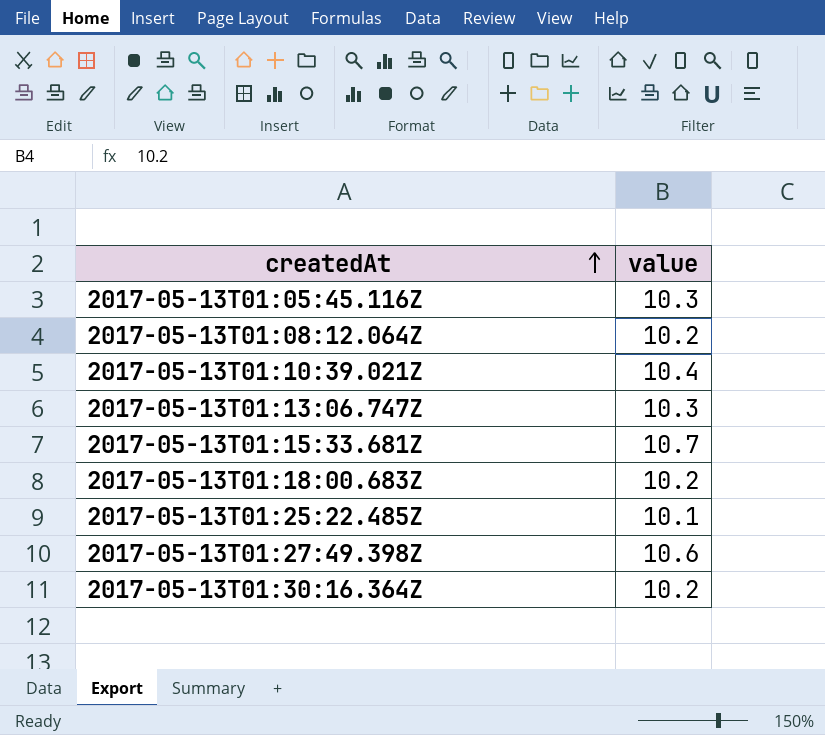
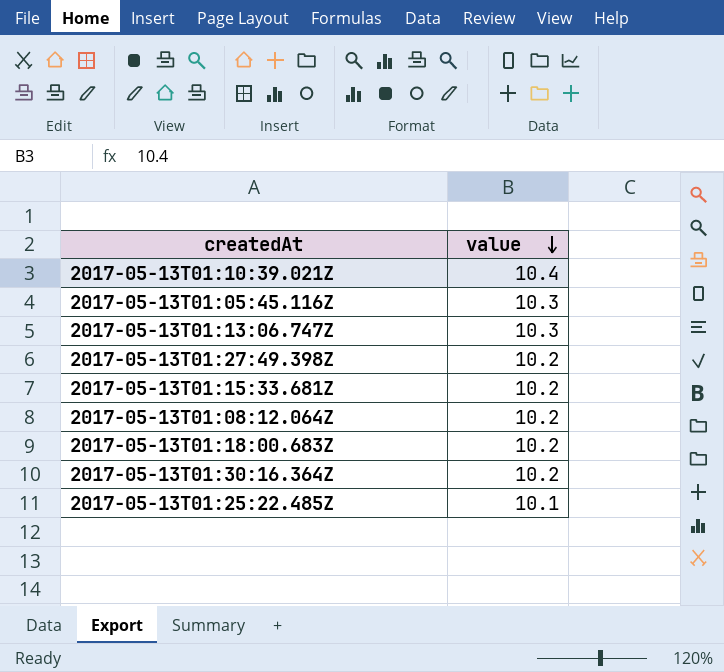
row order: createdAt ascending -> value descending
2017-05-13T01:27:49.398Z | value: 10.6 -> 10.2
2017-05-13T01:15:33.681Z | value: 10.7 -> 10.2

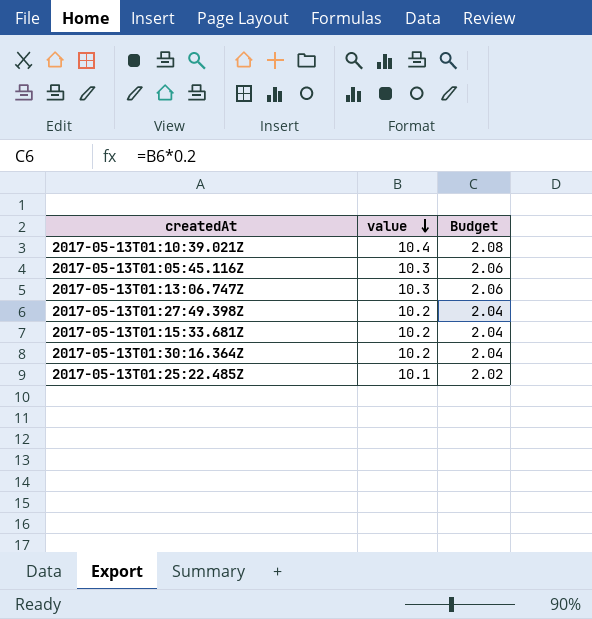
column Budget | formula: none -> [value] * 0.2
row 2017-05-13T01:08:12.064Z: 10.2 -> none
row 2017-05-13T01:18:00.683Z: 10.2 -> none

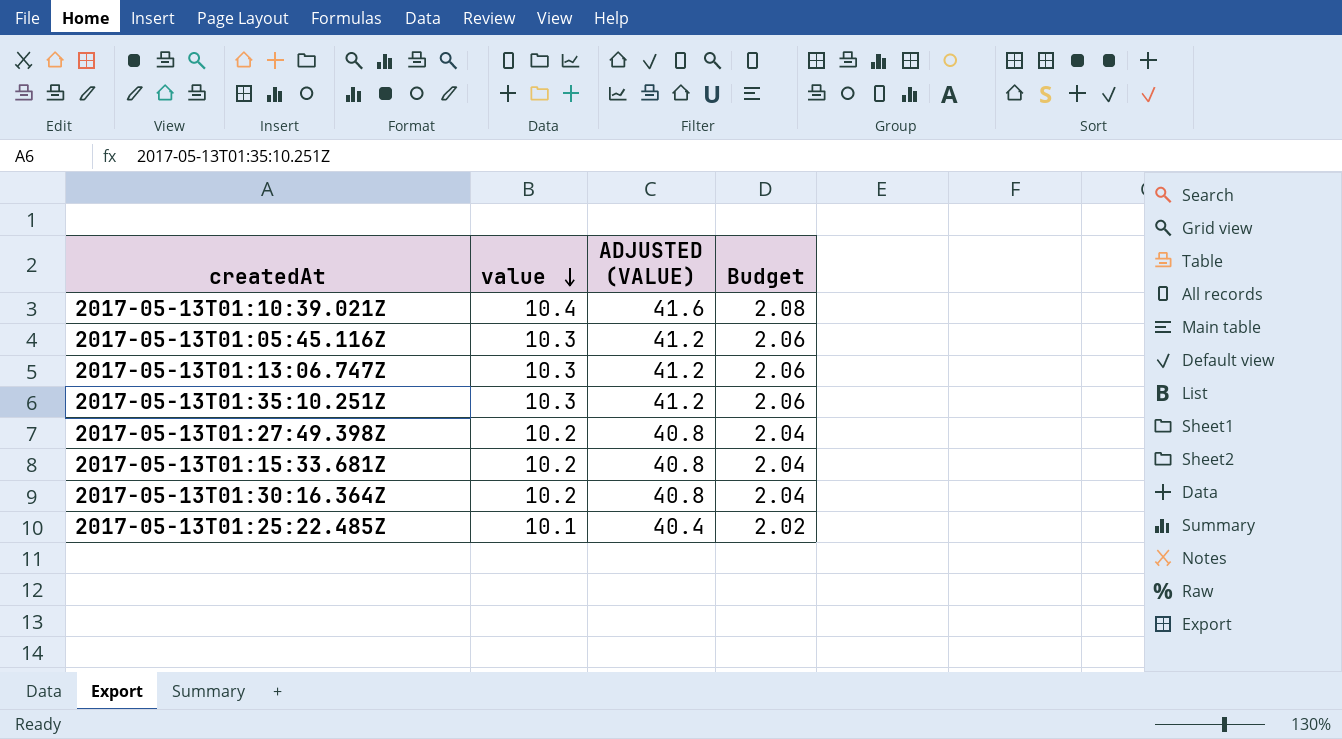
column ADJUSTED (VALUE) | formula: none -> [value] * 4
row 2017-05-13T01:35:10.251Z: none -> 10.3 | 41.2 | 2.06

